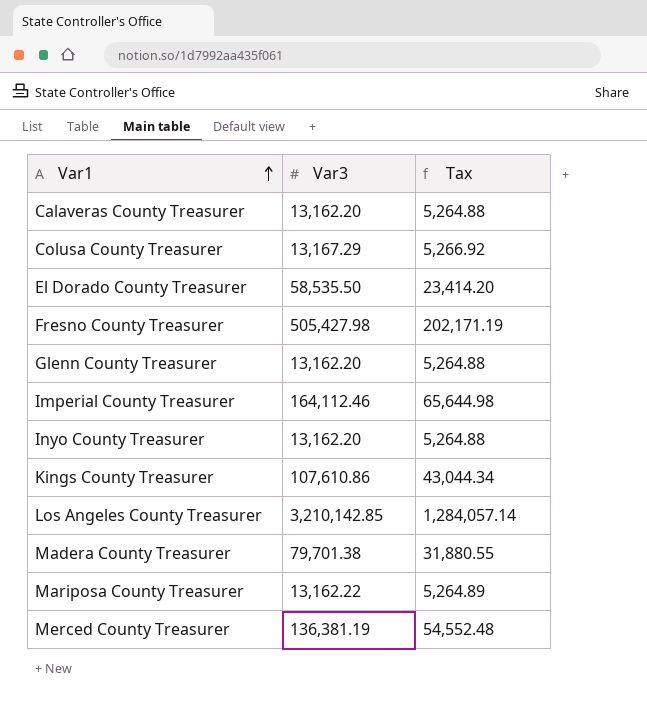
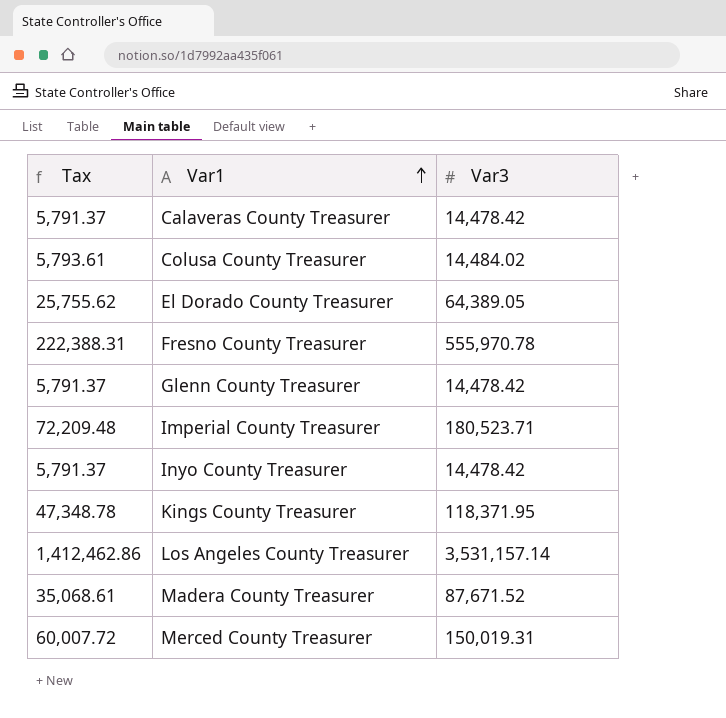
column Tax | position: 3 -> 1
row Mariposa County Treasurer: 13,162.22 | 5,264.89 -> none
Calaveras County Treasurer | Tax: 5,264.88 -> 5,791.37
Calaveras County Treasurer | Var3: 13,162.20 -> 14,478.42
Colusa County Treasurer | Tax: 5,266.92 -> 5,793.61
Colusa County Treasurer | Var3: 13,167.29 -> 14,484.02
El Dorado County Treasurer | Tax: 23,414.20 -> 25,755.62
El Dorado County Treasurer | Var3: 58,535.50 -> 64,389.05
Fresno County Treasurer | Tax: 202,171.19 -> 222,388.31
Fresno County Treasurer | Var3: 505,427.98 -> 555,970.78
Glenn County Treasurer | Tax: 5,264.88 -> 5,791.37
Glenn County Treasurer | Var3: 13,162.20 -> 14,478.42
Imperial County Treasurer | Tax: 65,644.98 -> 72,209.48
Imperial County Treasurer | Var3: 164,112.46 -> 180,523.71
Inyo County Treasurer | Tax: 5,264.88 -> 5,791.37
Inyo County Treasurer | Var3: 13,162.20 -> 14,478.42
Kings County Treasurer | Tax: 43,044.34 -> 47,348.78
Kings County Treasurer | Var3: 107,610.86 -> 118,371.95
Los Angeles County Treasurer | Tax: 1,284,057.14 -> 1,412,462.86
Los Angeles County Treasurer | Var3: 3,210,142.85 -> 3,531,157.14
Madera County Treasurer | Tax: 31,880.55 -> 35,068.61
Madera County Treasurer | Var3: 79,701.38 -> 87,671.52
Merced County Treasurer | Tax: 54,552.48 -> 60,007.72
Merced County Treasurer | Var3: 136,381.19 -> 150,019.31

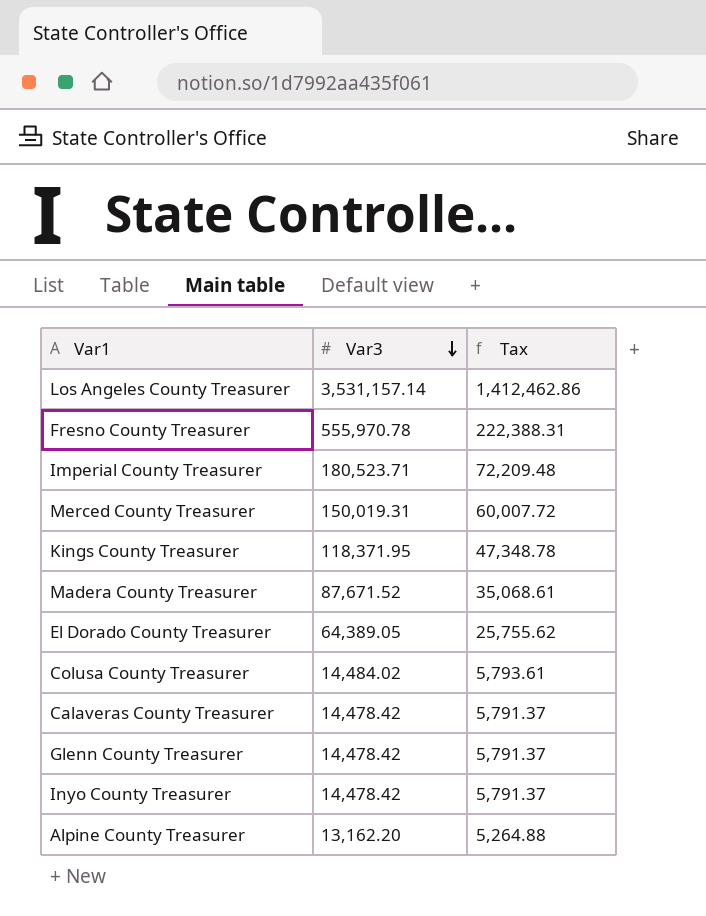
row order: Var1 ascending -> Var3 descending
column Tax | position: 1 -> 3
row Alpine County Treasurer: none -> 13,162.20 | 5,264.88

